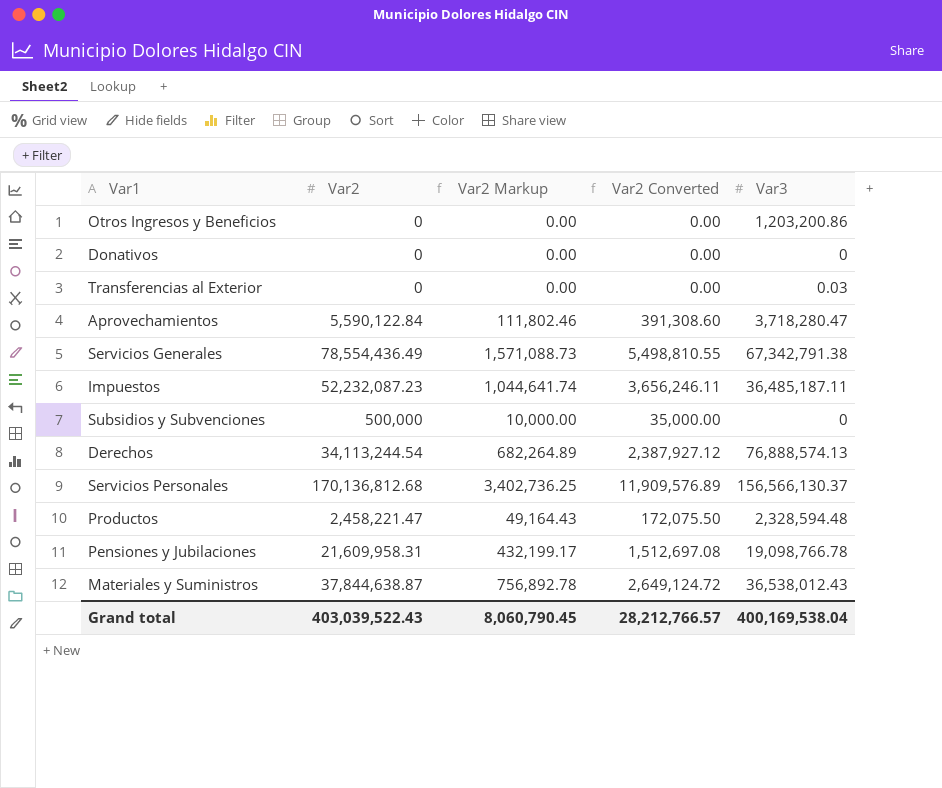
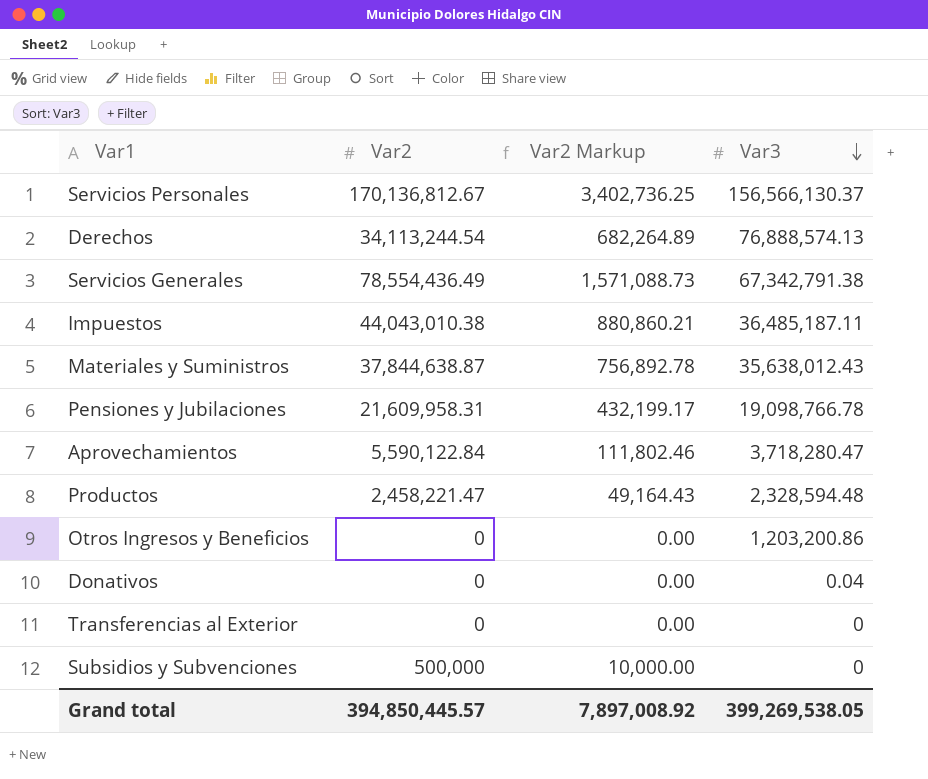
row order: none -> Var3 descending
column Var2 Converted | formula: [Var2] * 0.07 -> none
Servicios Personales | Var2: 170,136,812.68 -> 170,136,812.67
Impuestos | Var2: 52,232,087.23 -> 44,043,010.38
Impuestos | Var2 Markup: 1,044,641.74 -> 880,860.21
Materiales y Suministros | Var3: 36,538,012.43 -> 35,638,012.43
Donativos | Var3: 0 -> 0.04
Transferencias al Exterior | Var3: 0.03 -> 0
Grand total | Var2: 403,039,522.43 -> 394,850,445.57
Grand total | Var2 Markup: 8,060,790.45 -> 7,897,008.92
Grand total | Var3: 400,169,538.04 -> 399,269,538.05

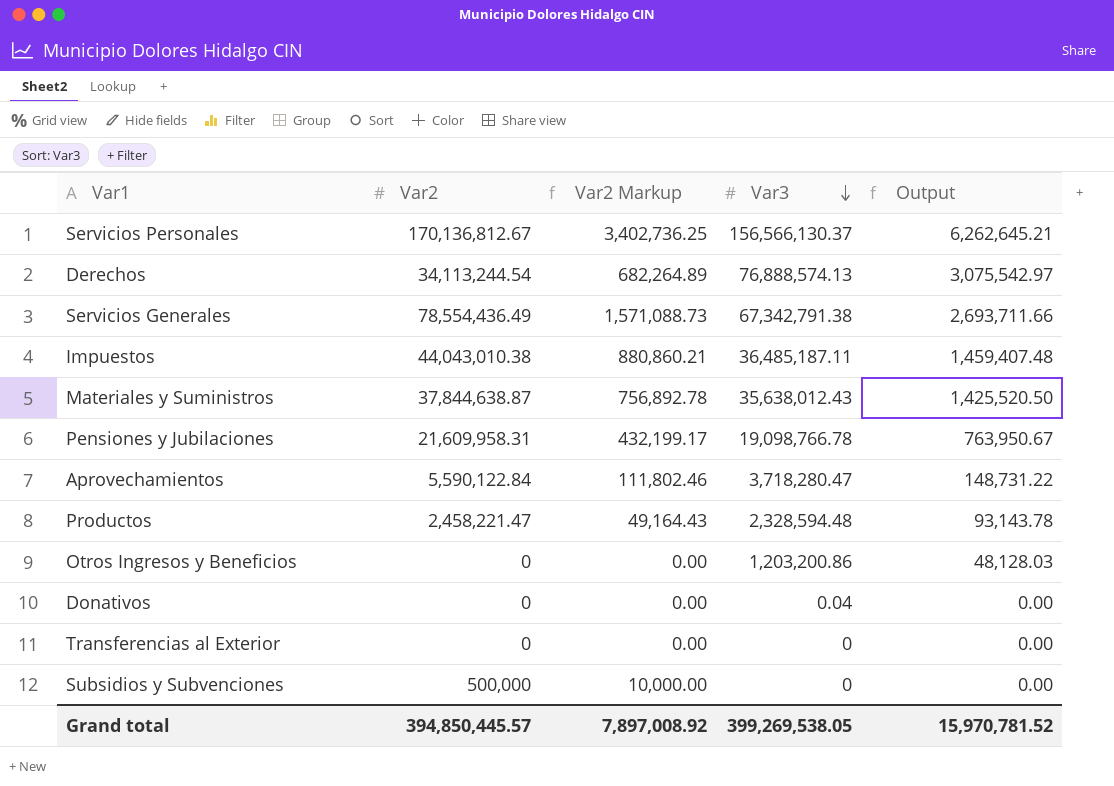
column Output | formula: none -> [Var3] * 0.04

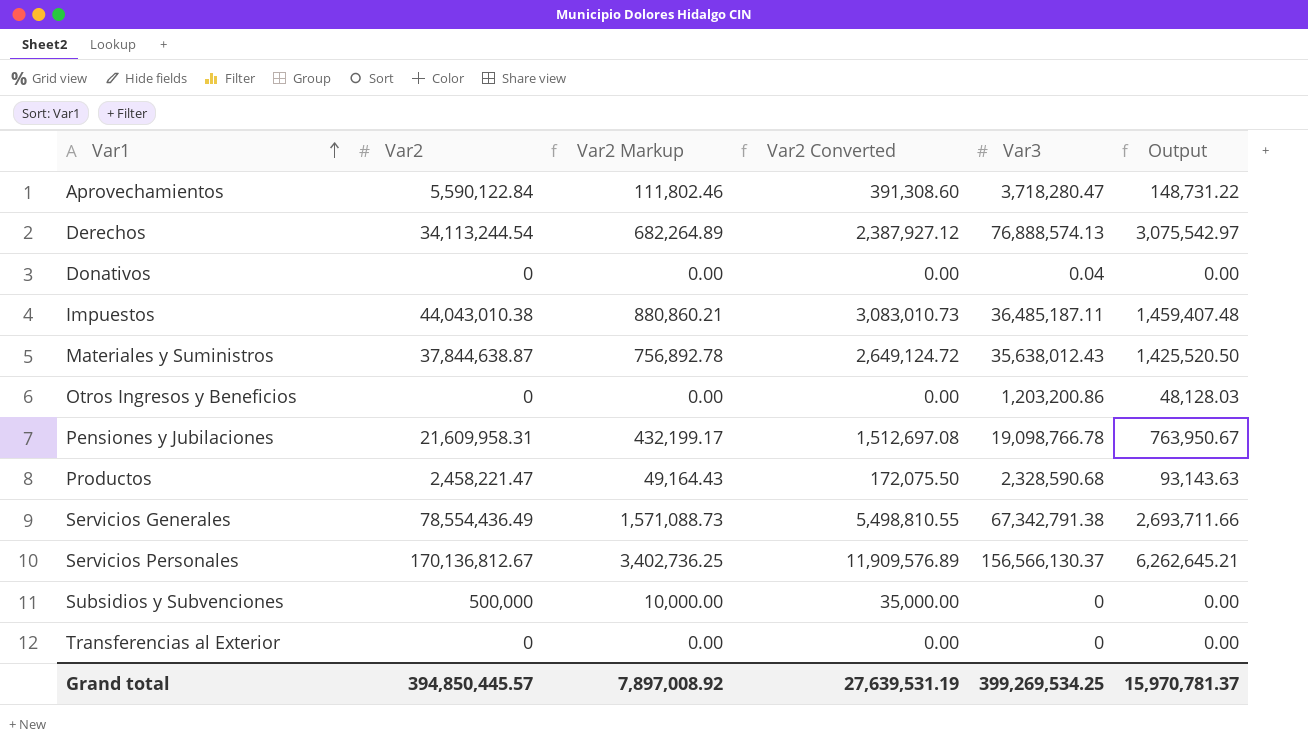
row order: Var3 descending -> Var1 ascending
column Var2 Converted | formula: none -> [Var2] * 0.07
Productos | Var3: 2,328,594.48 -> 2,328,590.68
Productos | Output: 93,143.78 -> 93,143.63
Grand total | Var3: 399,269,538.05 -> 399,269,534.25
Grand total | Output: 15,970,781.52 -> 15,970,781.37

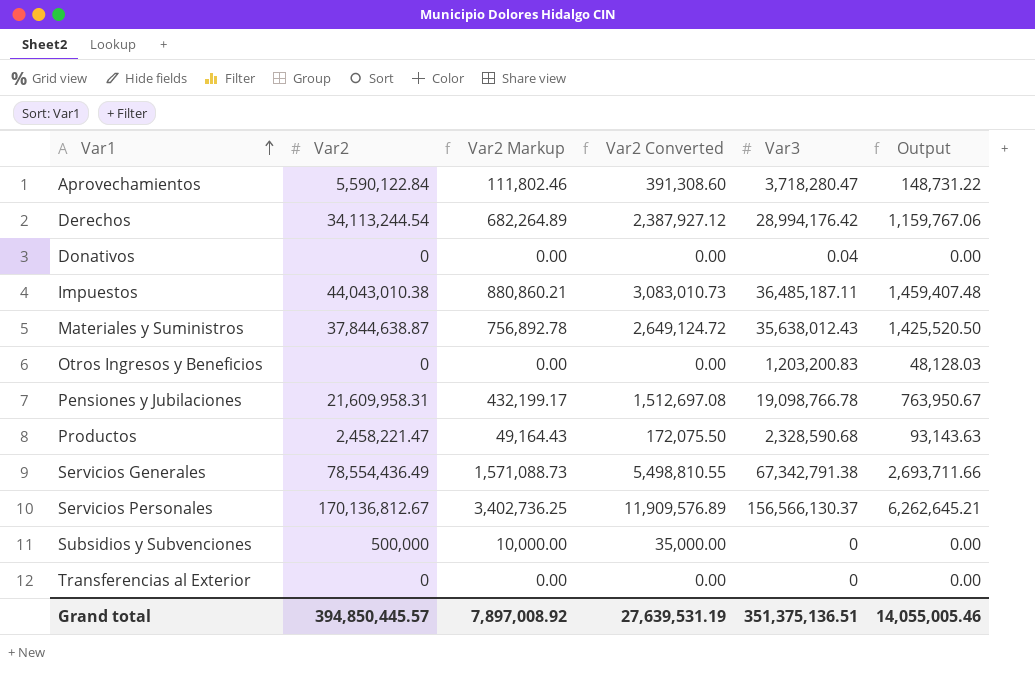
Derechos | Var3: 76,888,574.13 -> 28,994,176.42
Derechos | Output: 3,075,542.97 -> 1,159,767.06
Otros Ingresos y Beneficios | Var3: 1,203,200.86 -> 1,203,200.83
Grand total | Var3: 399,269,534.25 -> 351,375,136.51
Grand total | Output: 15,970,781.37 -> 14,055,005.46

